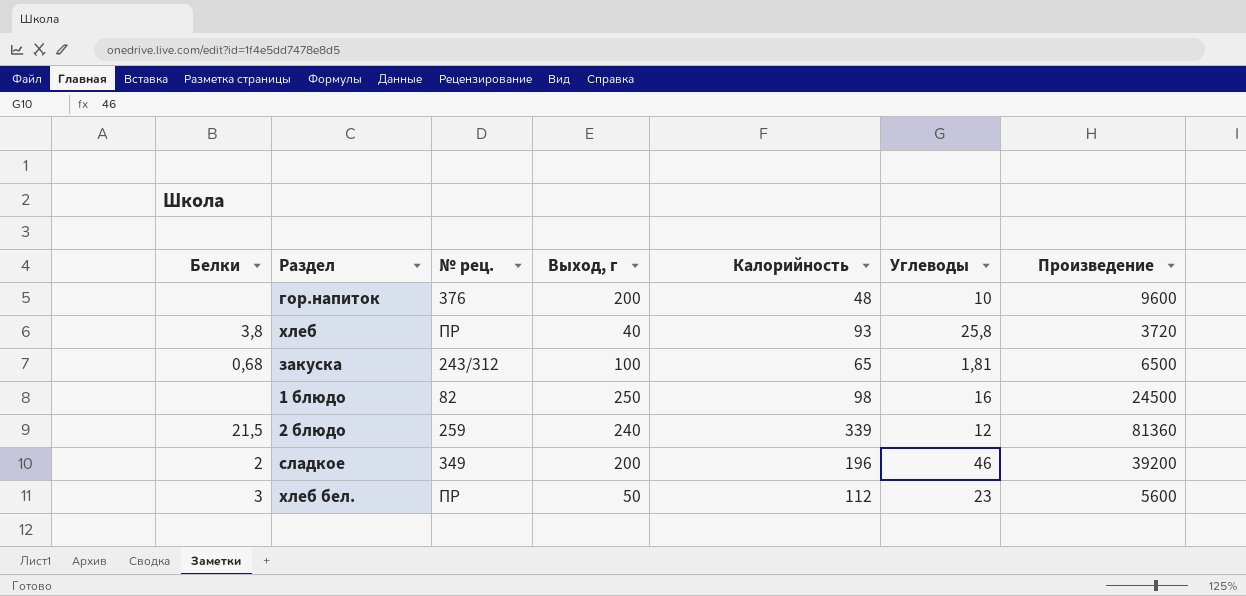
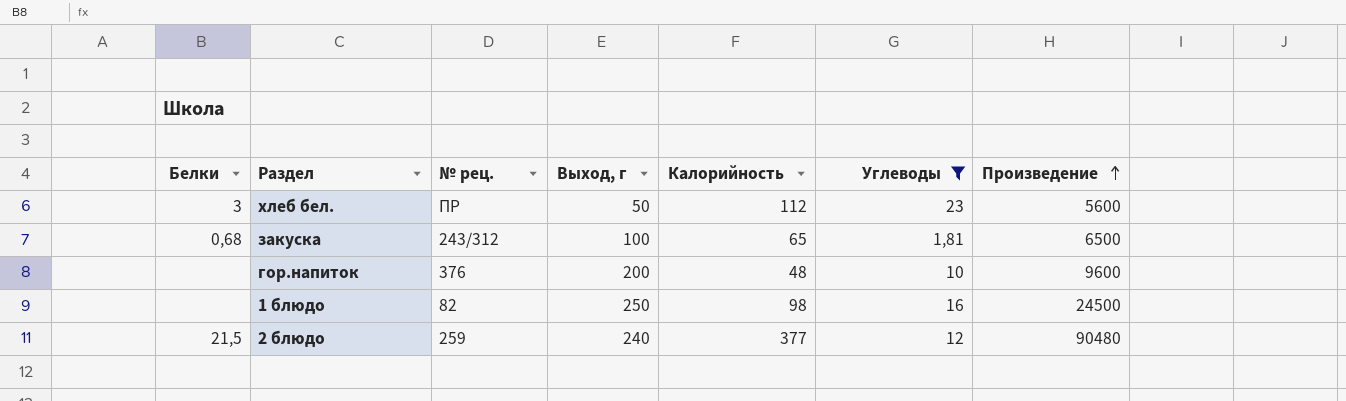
filter: none -> Углеводы <= 23
row order: none -> Произведение ascending
2 блюдо | Калорийность: 339 -> 377
2 блюдо | Произведение: 81360 -> 90480

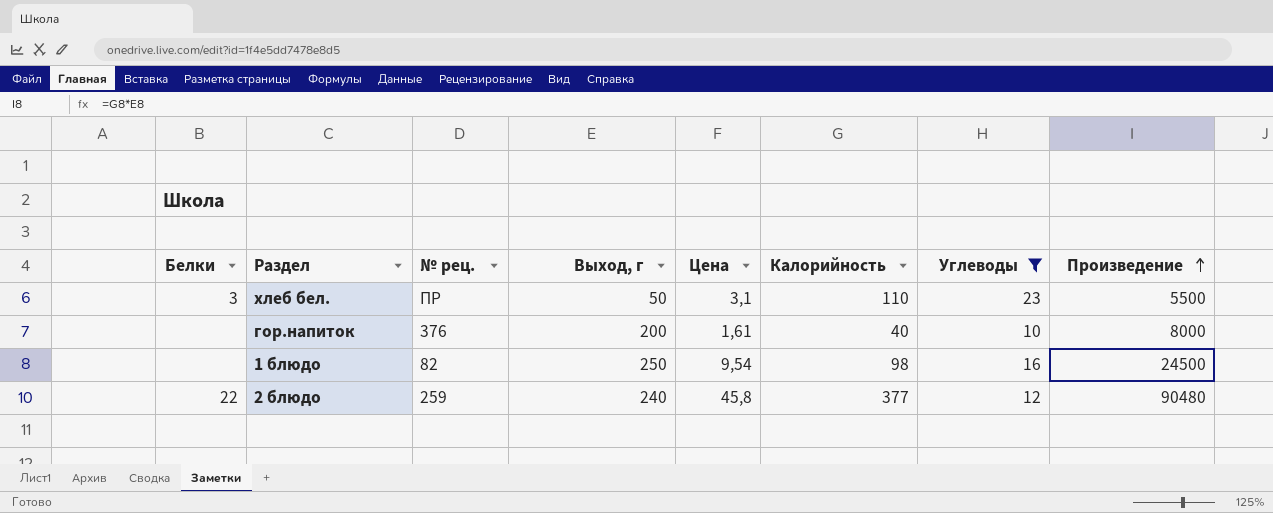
column Цена | position: none -> 5
row закуска: 0,68 | 243/312 | 100 | 65 | 1,81 | 6500 -> none
хлеб бел. | Калорийность: 112 -> 110
хлеб бел. | Произведение: 5600 -> 5500
гор.напиток | Калорийность: 48 -> 40
гор.напиток | Произведение: 9600 -> 8000
2 блюдо | Белки: 21,5 -> 22

